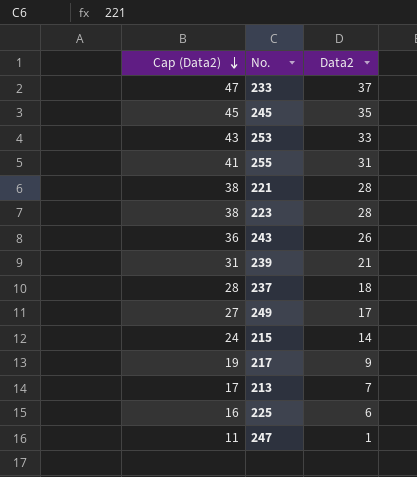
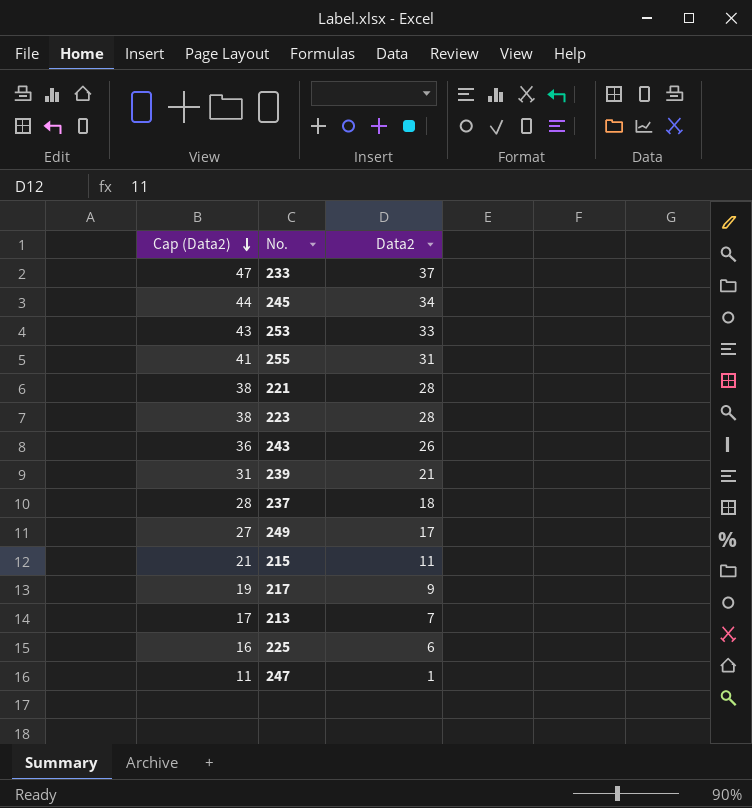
245 | Cap (Data2): 45 -> 44
245 | Data2: 35 -> 34
215 | Cap (Data2): 24 -> 21
215 | Data2: 14 -> 11

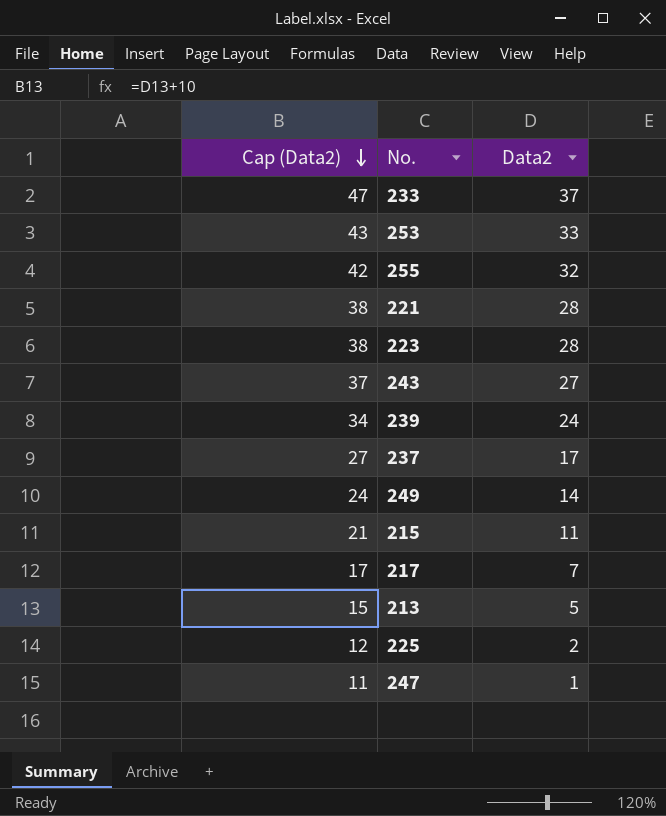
row 245: 44 | 34 -> none
255 | Cap (Data2): 41 -> 42
255 | Data2: 31 -> 32
243 | Cap (Data2): 36 -> 37
243 | Data2: 26 -> 27
239 | Cap (Data2): 31 -> 34
239 | Data2: 21 -> 24
237 | Cap (Data2): 28 -> 27
237 | Data2: 18 -> 17
249 | Cap (Data2): 27 -> 24
249 | Data2: 17 -> 14
217 | Cap (Data2): 19 -> 17
217 | Data2: 9 -> 7
213 | Cap (Data2): 17 -> 15
213 | Data2: 7 -> 5
225 | Cap (Data2): 16 -> 12
225 | Data2: 6 -> 2

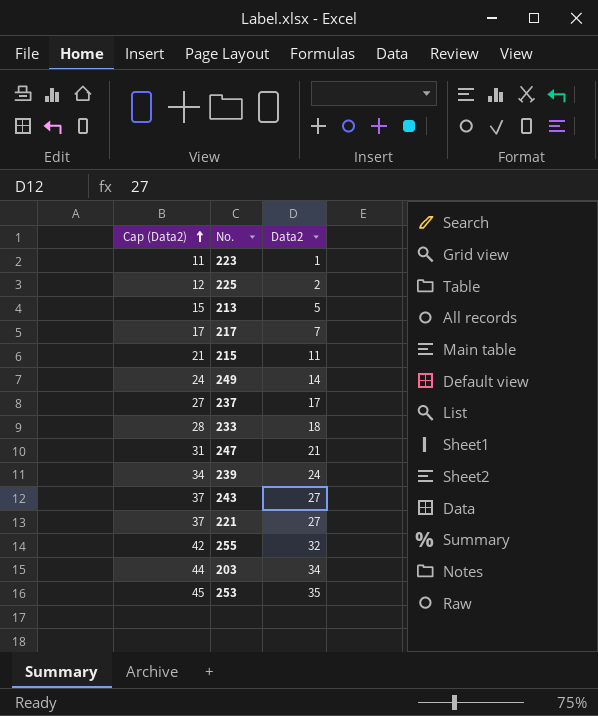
row order: Cap (Data2) descending -> Cap (Data2) ascending
223 | Cap (Data2): 38 -> 11
223 | Data2: 28 -> 1
233 | Cap (Data2): 47 -> 28
233 | Data2: 37 -> 18
247 | Cap (Data2): 11 -> 31
247 | Data2: 1 -> 21
221 | Cap (Data2): 38 -> 37
221 | Data2: 28 -> 27
row 203: none -> 44 | 34
253 | Cap (Data2): 43 -> 45
253 | Data2: 33 -> 35

